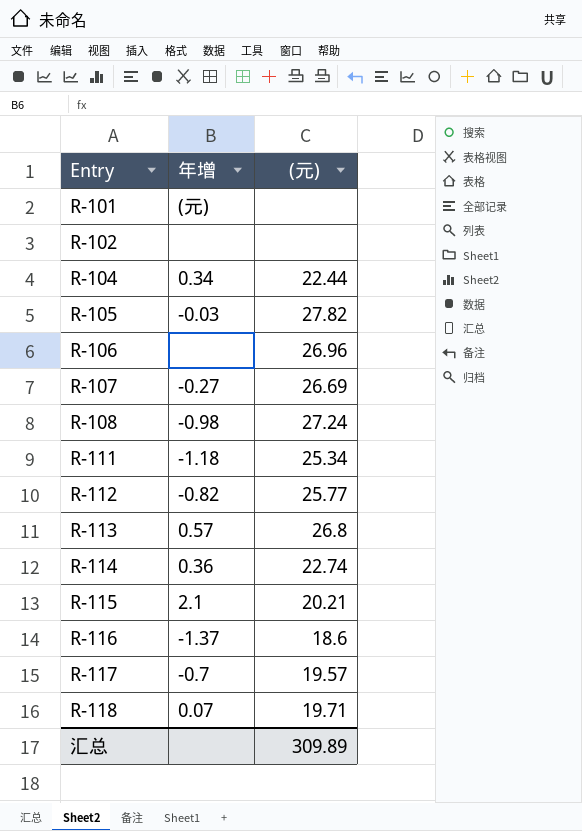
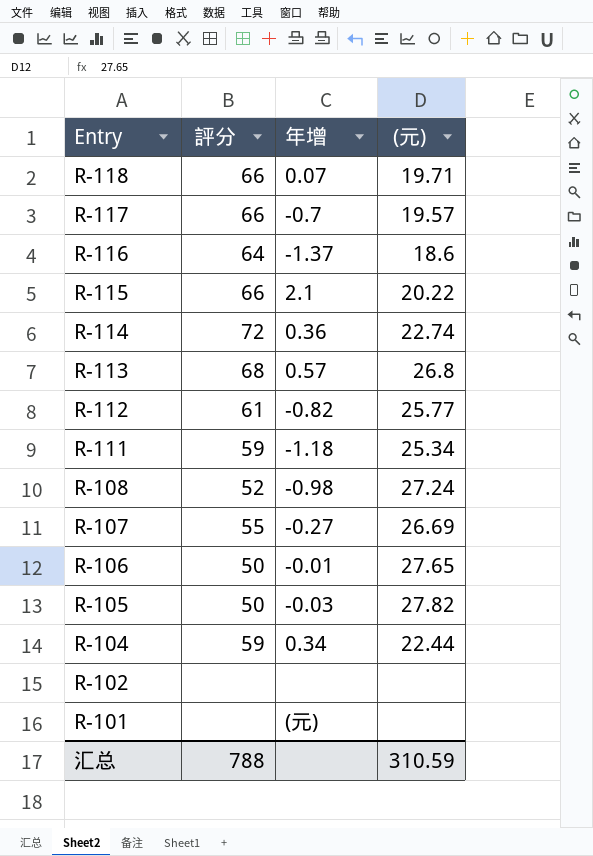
row order: Entry ascending -> Entry descending
column 評分 | position: none -> 2
R-115 | (元): 20.21 -> 20.22
R-106 | 年增: none -> -0.01
R-106 | (元): 26.96 -> 27.65
汇总 | (元): 309.89 -> 310.59

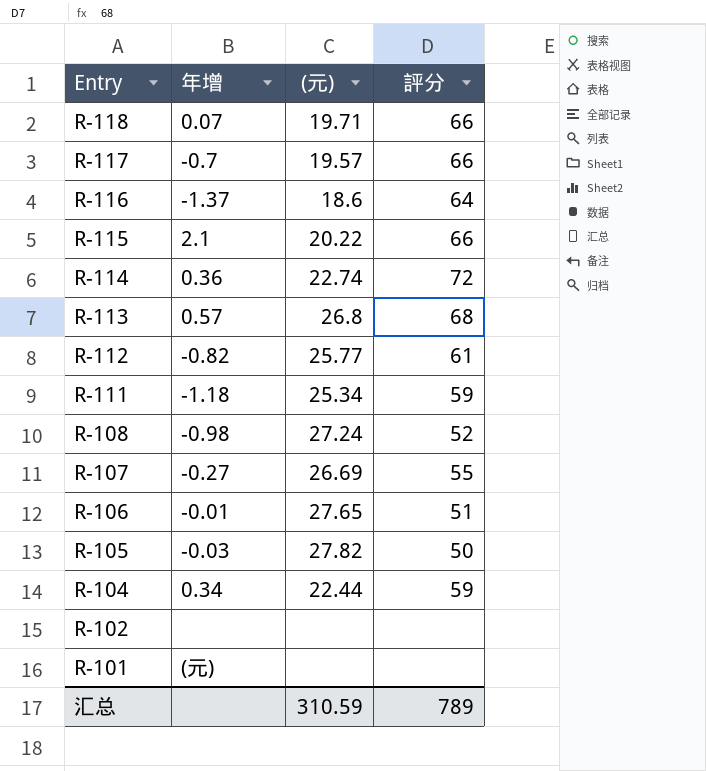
column 評分 | position: 2 -> 4
R-106 | 評分: 50 -> 51
汇总 | 評分: 788 -> 789

